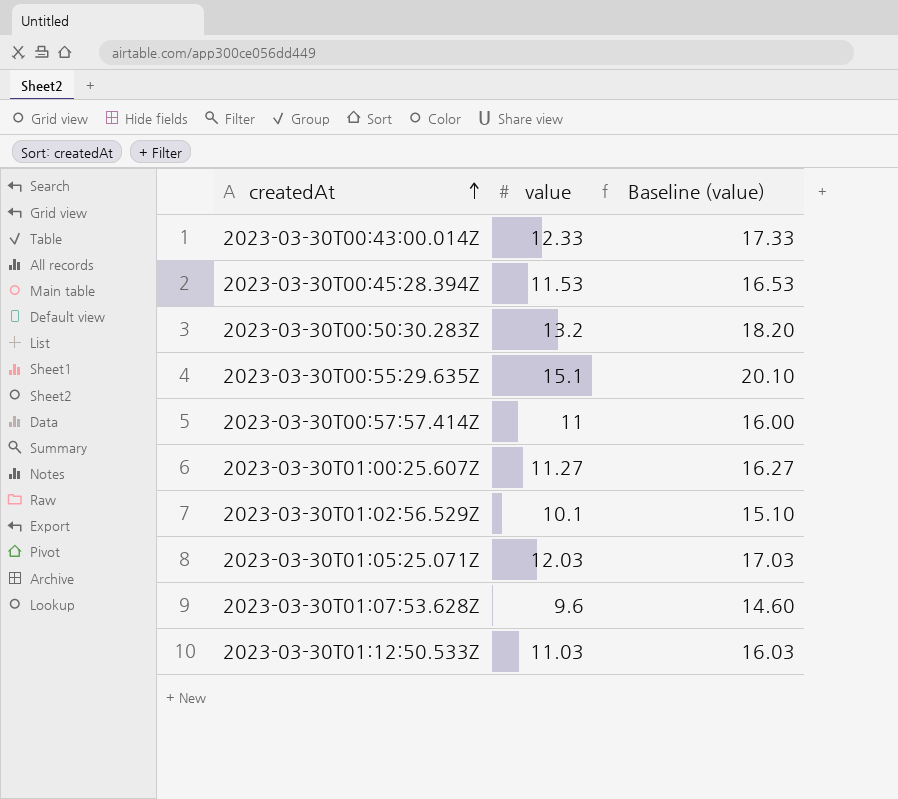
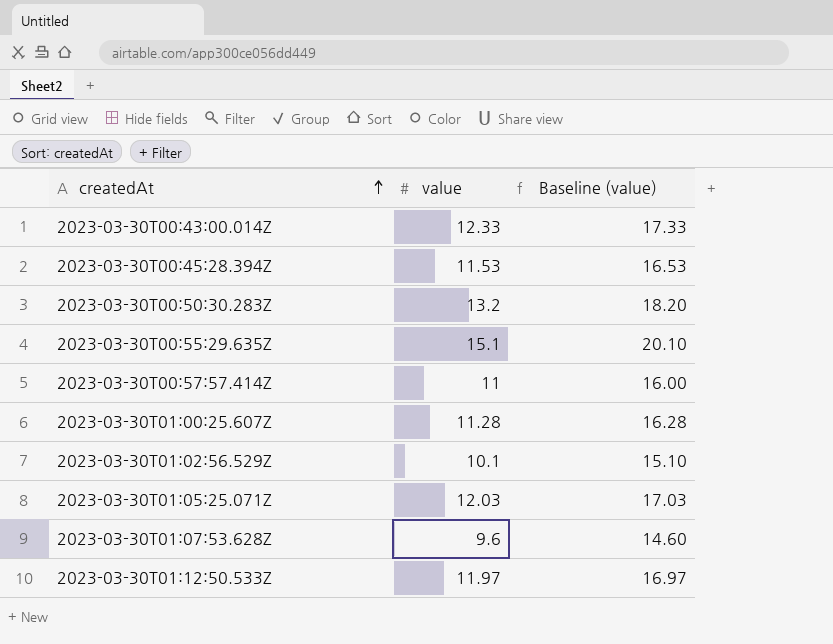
2023-03-30T01:00:25.607Z | value: 11.27 -> 11.28
2023-03-30T01:00:25.607Z | Baseline (value): 16.27 -> 16.28
2023-03-30T01:12:50.533Z | value: 11.03 -> 11.97
2023-03-30T01:12:50.533Z | Baseline (value): 16.03 -> 16.97

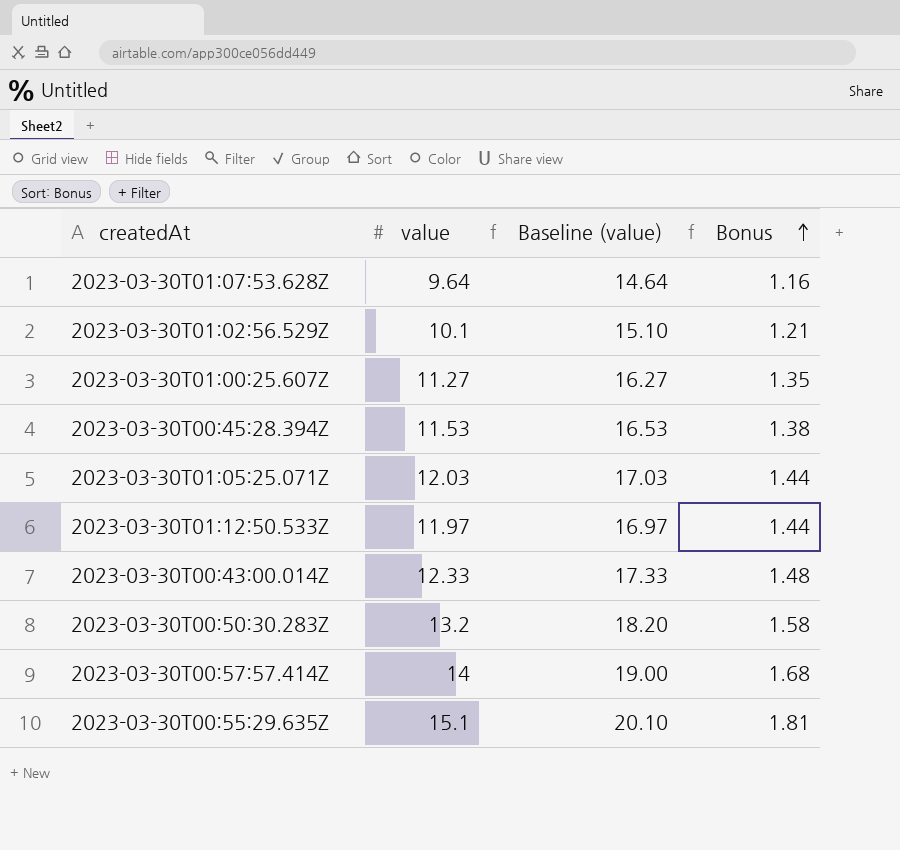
row order: createdAt ascending -> Bonus ascending
column Bonus | formula: none -> [value] * 0.12
2023-03-30T01:07:53.628Z | value: 9.6 -> 9.64
2023-03-30T01:07:53.628Z | Baseline (value): 14.60 -> 14.64
2023-03-30T01:00:25.607Z | value: 11.28 -> 11.27
2023-03-30T01:00:25.607Z | Baseline (value): 16.28 -> 16.27
2023-03-30T00:57:57.414Z | value: 11 -> 14
2023-03-30T00:57:57.414Z | Baseline (value): 16.00 -> 19.00

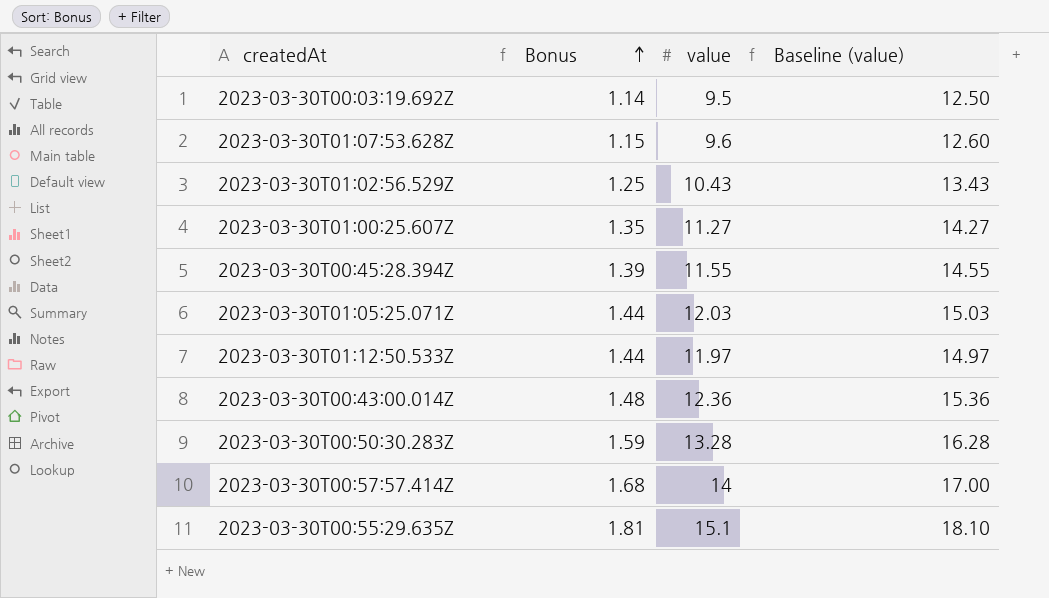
column Bonus | position: 4 -> 2
column Baseline (value) | formula: [value] + 5 -> [value] + 3
row 2023-03-30T00:03:19.692Z: none -> 1.14 | 9.5 | 12.50
2023-03-30T01:07:53.628Z | Bonus: 1.16 -> 1.15
2023-03-30T01:07:53.628Z | value: 9.64 -> 9.6
2023-03-30T01:02:56.529Z | Bonus: 1.21 -> 1.25
2023-03-30T01:02:56.529Z | value: 10.1 -> 10.43
2023-03-30T00:45:28.394Z | Bonus: 1.38 -> 1.39
2023-03-30T00:45:28.394Z | value: 11.53 -> 11.55
2023-03-30T00:43:00.014Z | value: 12.33 -> 12.36
2023-03-30T00:50:30.283Z | Bonus: 1.58 -> 1.59
2023-03-30T00:50:30.283Z | value: 13.2 -> 13.28

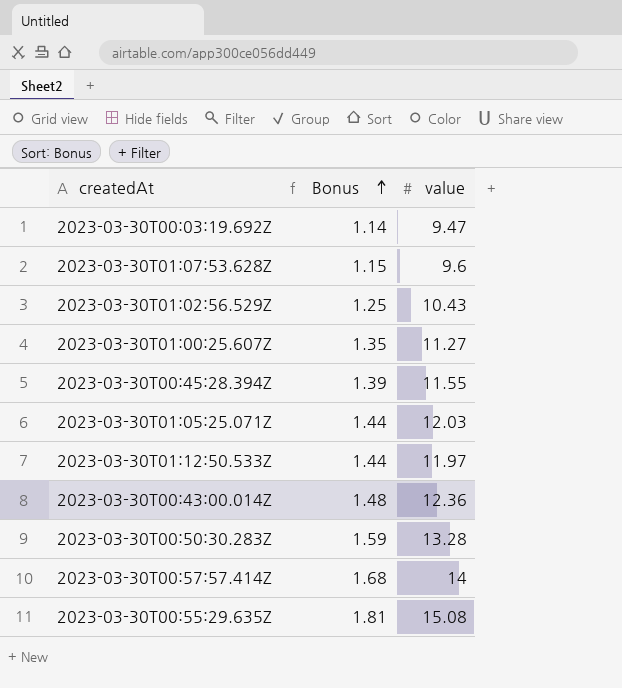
column Baseline (value) | formula: [value] + 3 -> none
2023-03-30T00:03:19.692Z | value: 9.5 -> 9.47
2023-03-30T00:55:29.635Z | value: 15.1 -> 15.08

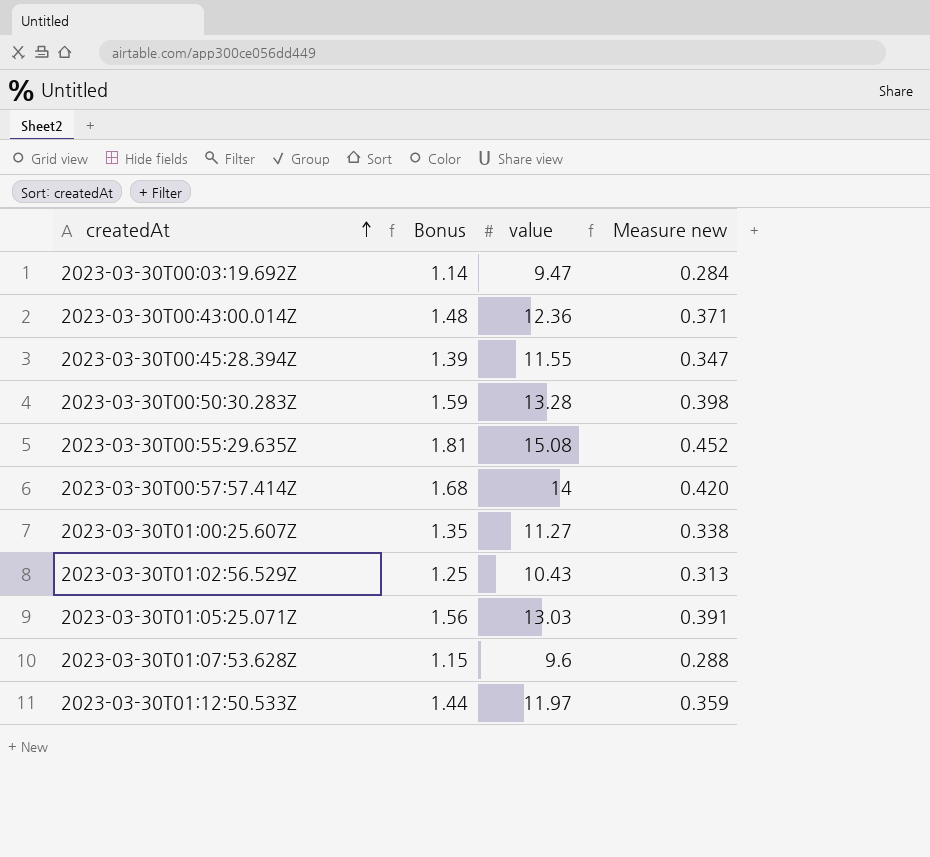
row order: Bonus ascending -> createdAt ascending
column Measure new | formula: none -> [value] * 0.03
2023-03-30T01:05:25.071Z | Bonus: 1.44 -> 1.56
2023-03-30T01:05:25.071Z | value: 12.03 -> 13.03

